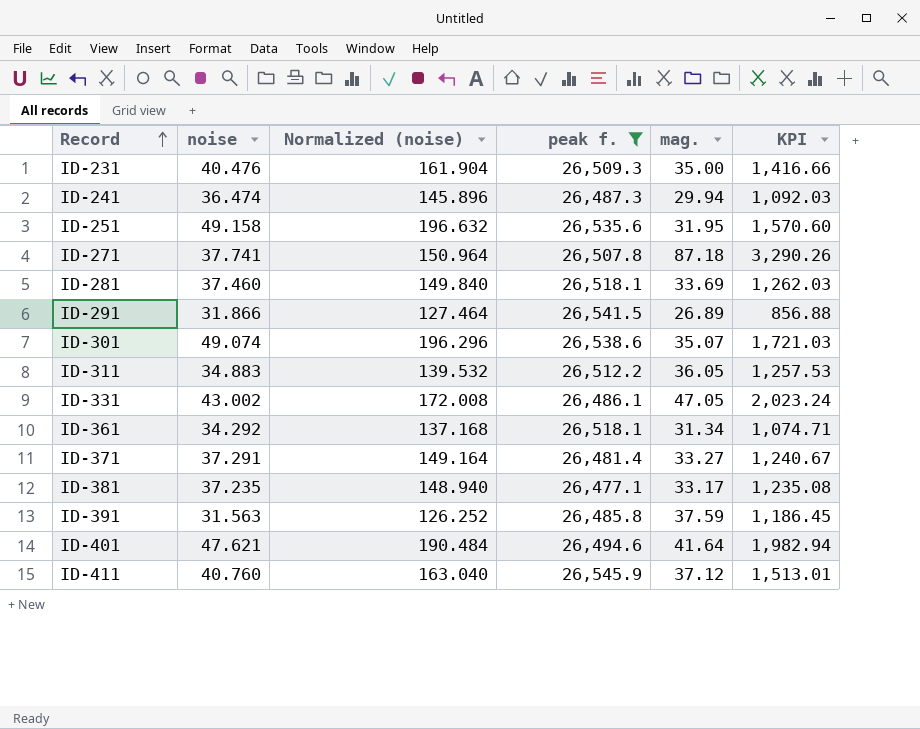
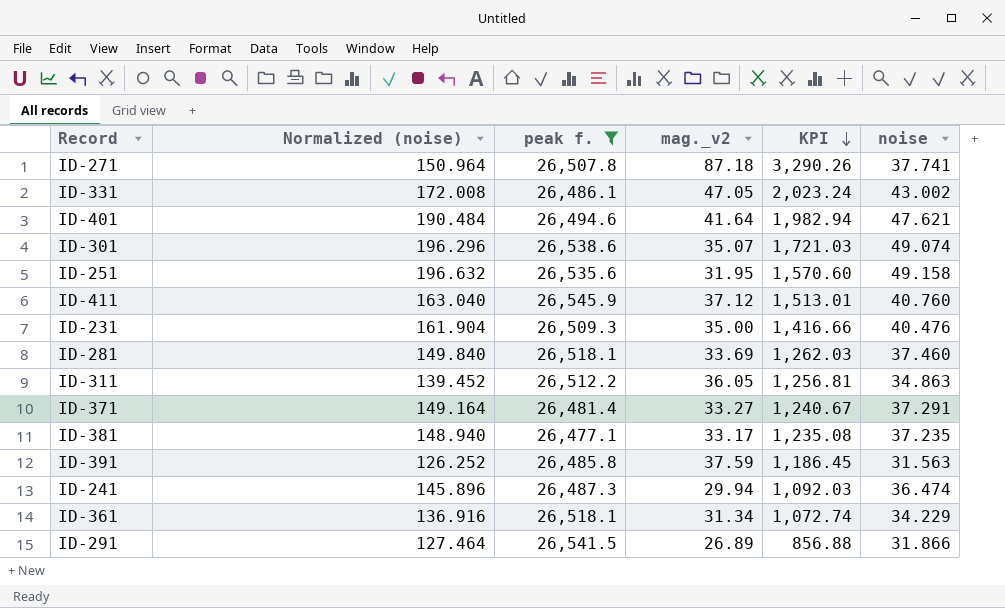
row order: Record ascending -> KPI descending
column name: mag. -> mag._v2
column noise | position: 2 -> 6
ID-311 | Normalized (noise): 139.532 -> 139.452
ID-311 | KPI: 1,257.53 -> 1,256.81
ID-311 | noise: 34.883 -> 34.863
ID-361 | Normalized (noise): 137.168 -> 136.916
ID-361 | KPI: 1,074.71 -> 1,072.74
ID-361 | noise: 34.292 -> 34.229

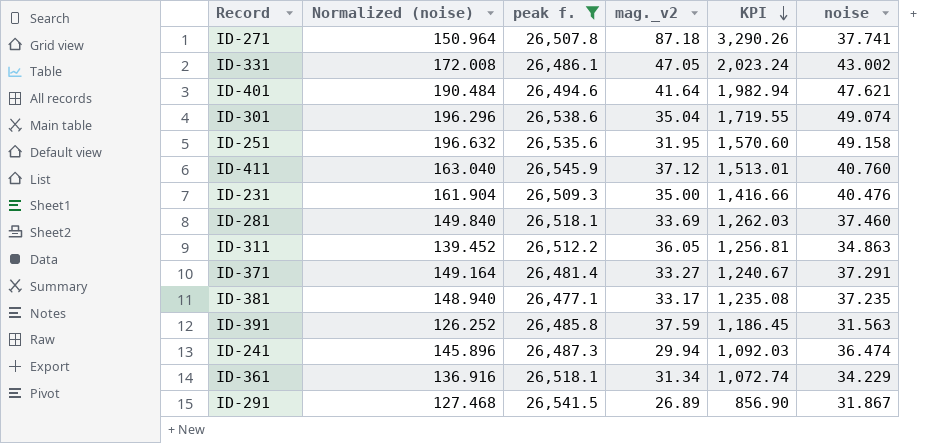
ID-301 | mag._v2: 35.07 -> 35.04
ID-301 | KPI: 1,721.03 -> 1,719.55
ID-291 | Normalized (noise): 127.464 -> 127.468
ID-291 | KPI: 856.88 -> 856.90
ID-291 | noise: 31.866 -> 31.867

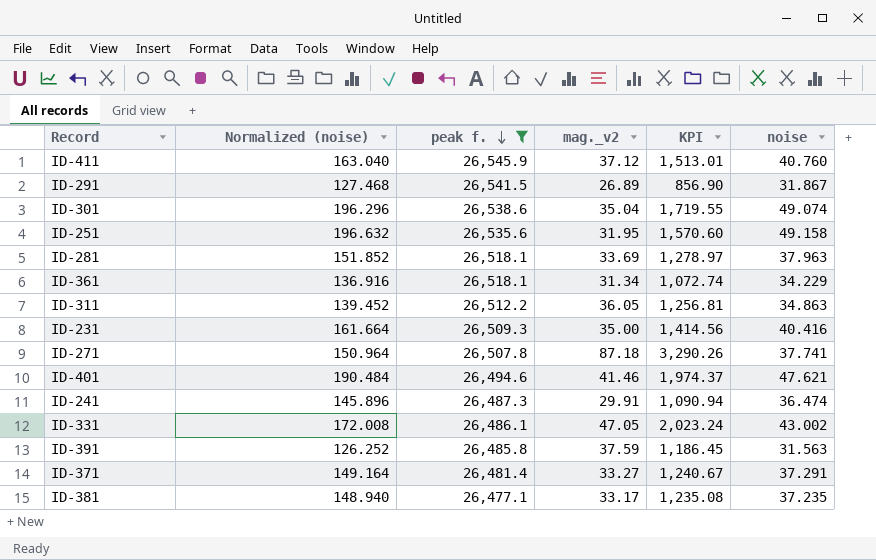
row order: KPI descending -> peak f. descending
ID-281 | Normalized (noise): 149.840 -> 151.852
ID-281 | KPI: 1,262.03 -> 1,278.97
ID-281 | noise: 37.460 -> 37.963
ID-231 | Normalized (noise): 161.904 -> 161.664
ID-231 | KPI: 1,416.66 -> 1,414.56
ID-231 | noise: 40.476 -> 40.416
ID-401 | mag._v2: 41.64 -> 41.46
ID-401 | KPI: 1,982.94 -> 1,974.37
ID-241 | mag._v2: 29.94 -> 29.91
ID-241 | KPI: 1,092.03 -> 1,090.94

